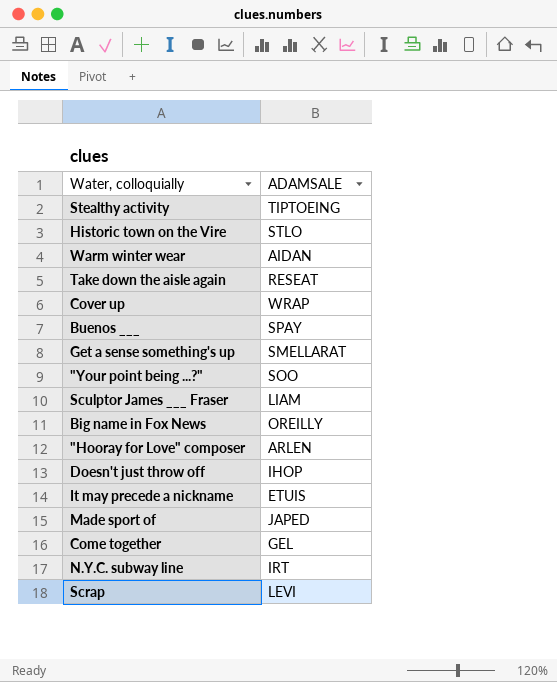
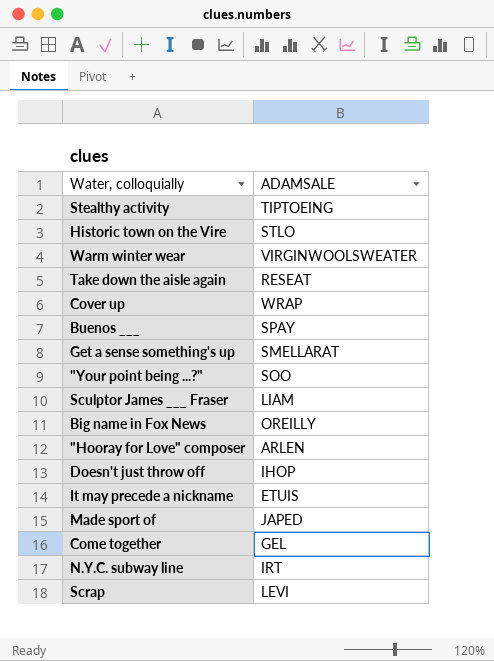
Warm winter wear | ADAMSALE: AIDAN -> VIRGINWOOLSWEATER

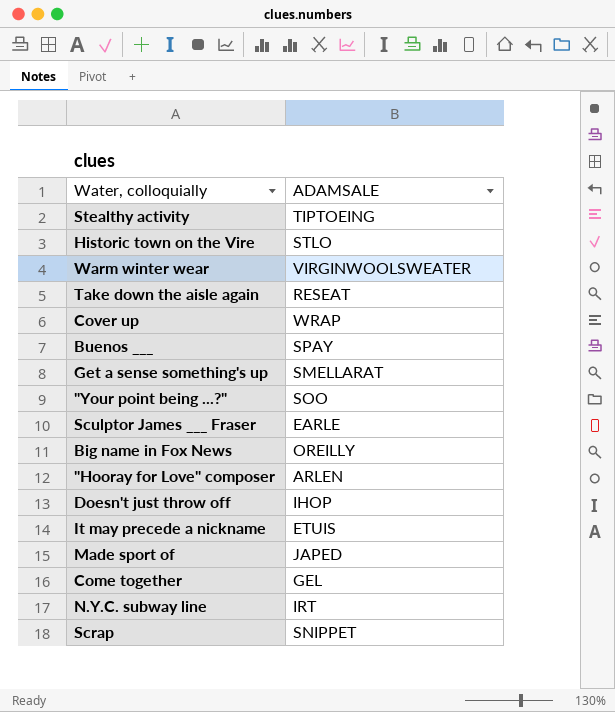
Sculptor James ___ Fraser | ADAMSALE: LIAM -> EARLE
Scrap | ADAMSALE: LEVI -> SNIPPET

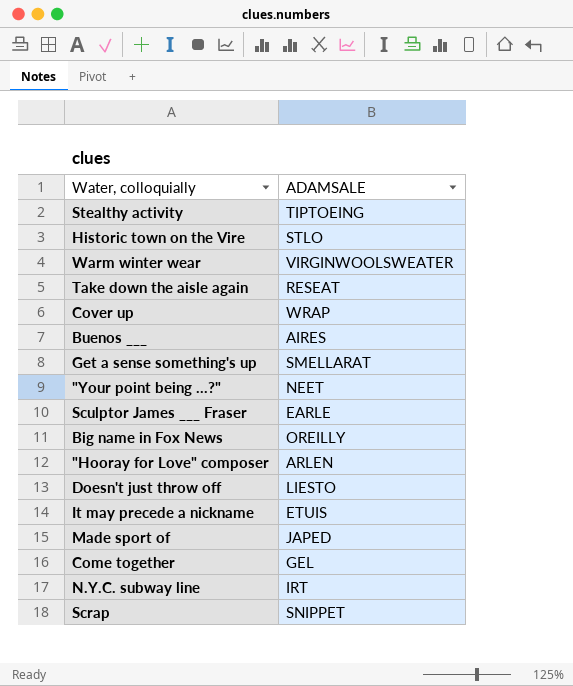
Buenos ___ | ADAMSALE: SPAY -> AIRES
"Your point being ...?" | ADAMSALE: SOO -> NEET
Doesn't just throw off | ADAMSALE: IHOP -> LIESTO

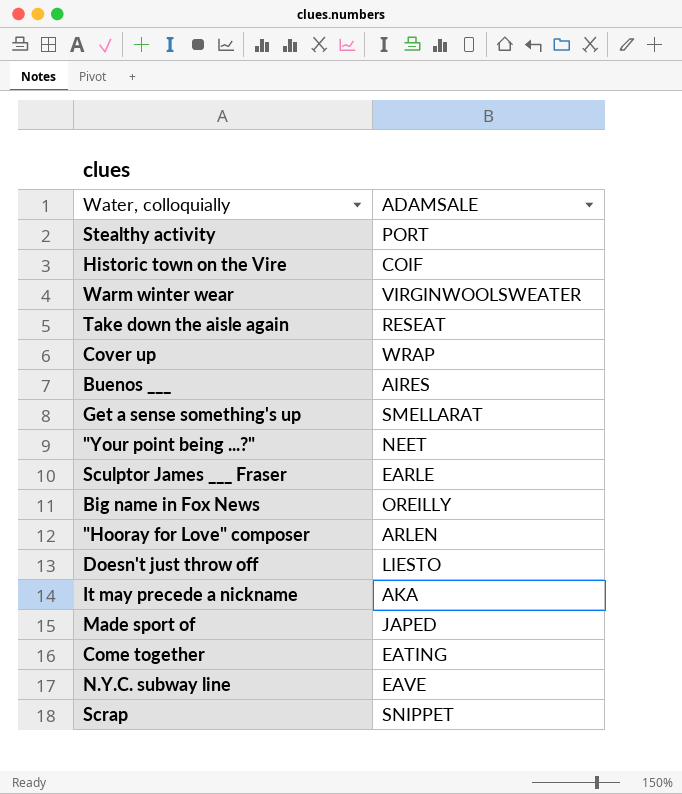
Stealthy activity | ADAMSALE: TIPTOEING -> PORT
Historic town on the Vire | ADAMSALE: STLO -> COIF
It may precede a nickname | ADAMSALE: ETUIS -> AKA
Come together | ADAMSALE: GEL -> EATING
N.Y.C. subway line | ADAMSALE: IRT -> EAVE

